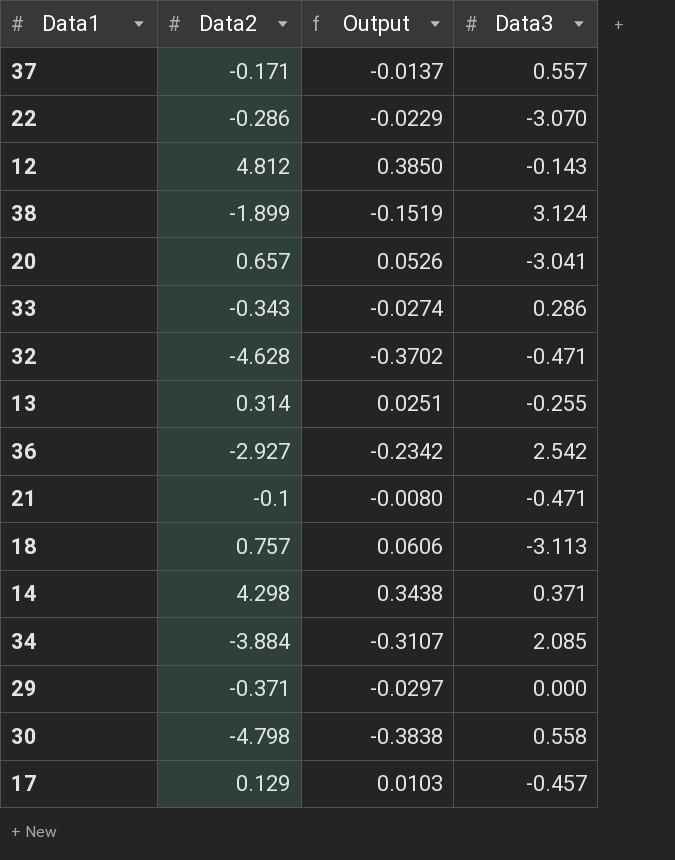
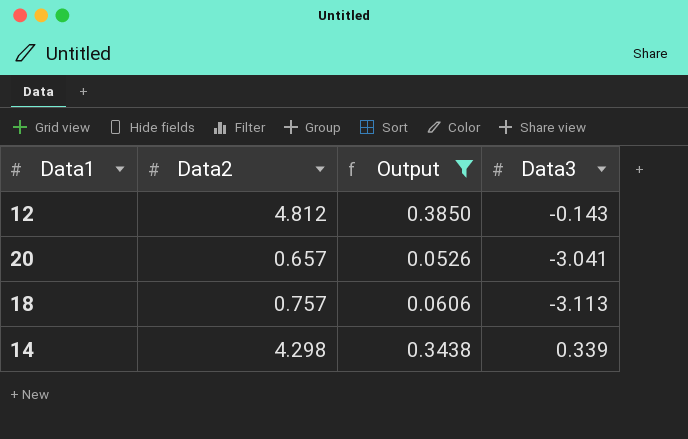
filter: none -> Output >= 0.0526
14 | Data3: 0.371 -> 0.339

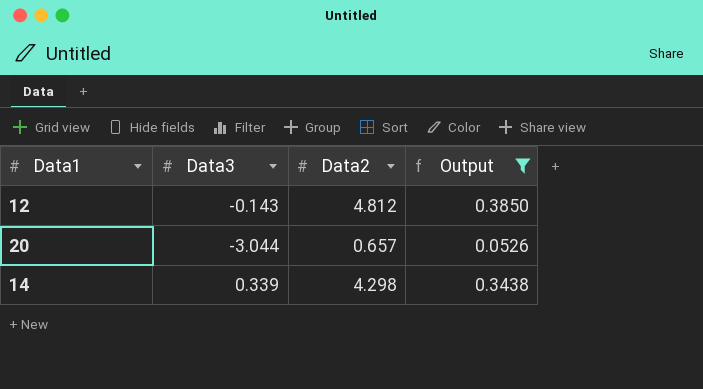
column Data3 | position: 4 -> 2
row 18: 0.757 | 0.0606 | -3.113 -> none
20 | Data3: -3.041 -> -3.044

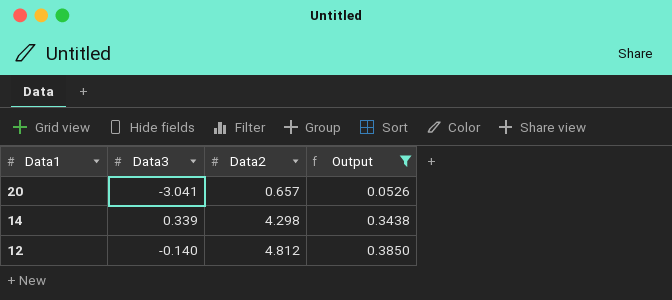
row order: none -> Data1 descending
20 | Data3: -3.044 -> -3.041
12 | Data3: -0.143 -> -0.140

